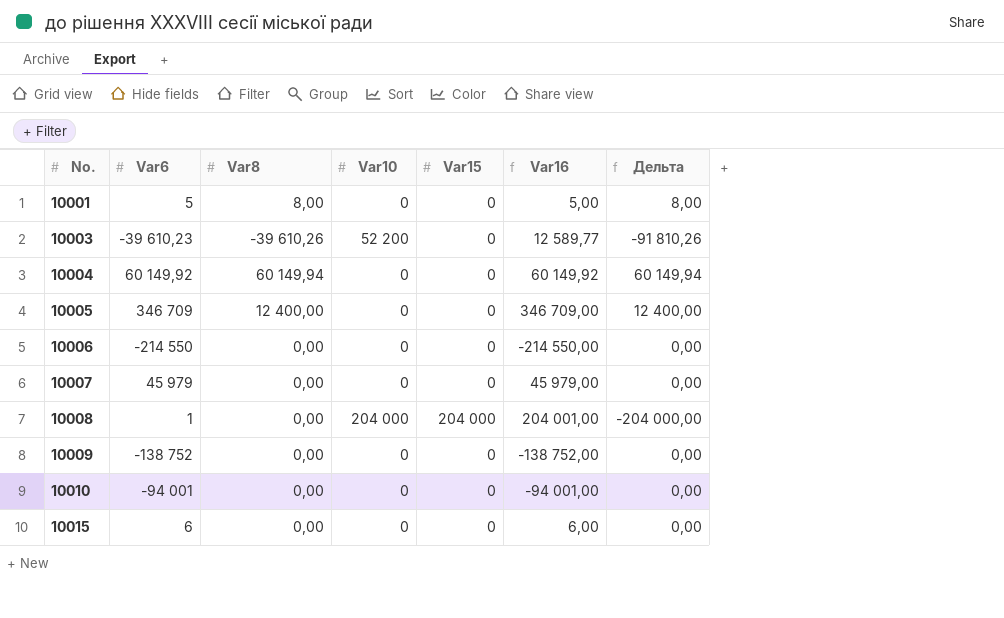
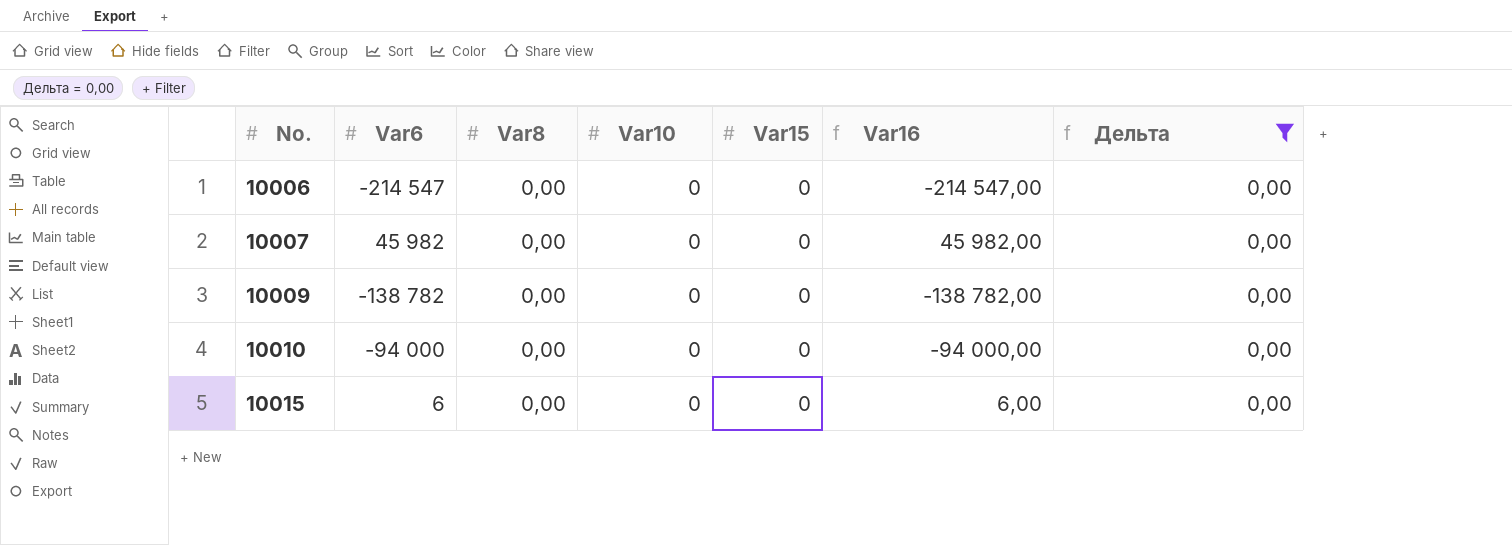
filter: none -> Дельта = 0,00
10006 | Var6: -214 550 -> -214 547
10006 | Var16: -214 550,00 -> -214 547,00
10007 | Var6: 45 979 -> 45 982
10007 | Var16: 45 979,00 -> 45 982,00
10009 | Var6: -138 752 -> -138 782
10009 | Var16: -138 752,00 -> -138 782,00
10010 | Var6: -94 001 -> -94 000
10010 | Var16: -94 001,00 -> -94 000,00

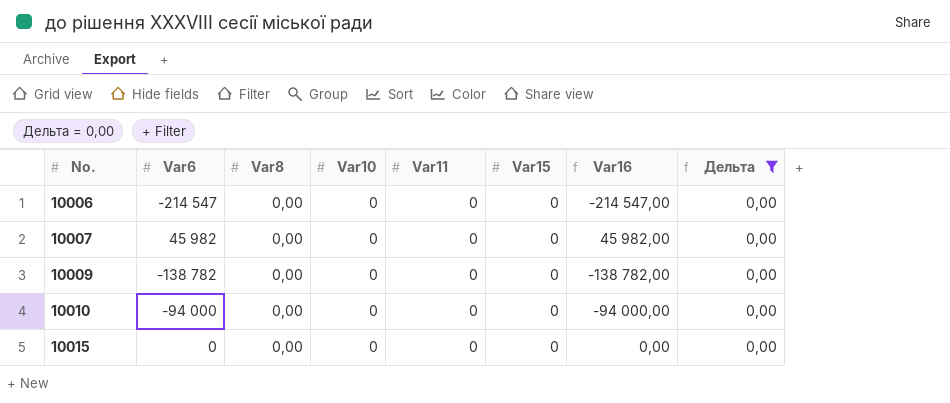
column Var11 | position: none -> 5
10015 | Var6: 6 -> 0
10015 | Var16: 6,00 -> 0,00

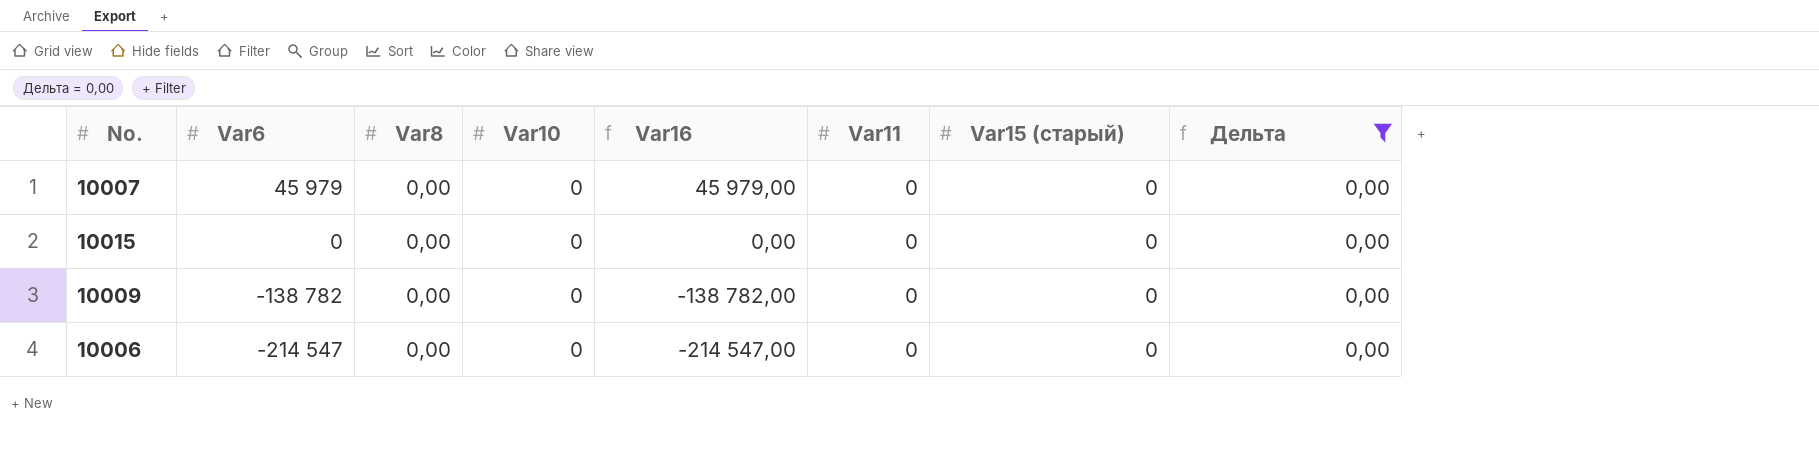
row order: No. ascending -> Var6 descending
column Var16 | position: 7 -> 5
column name: Var15 -> Var15 (старый)
row 10010: -94 000 | 0,00 | 0 | 0 | 0 | -94 000,00 | 0,00 -> none
10007 | Var6: 45 982 -> 45 979
10007 | Var16: 45 982,00 -> 45 979,00

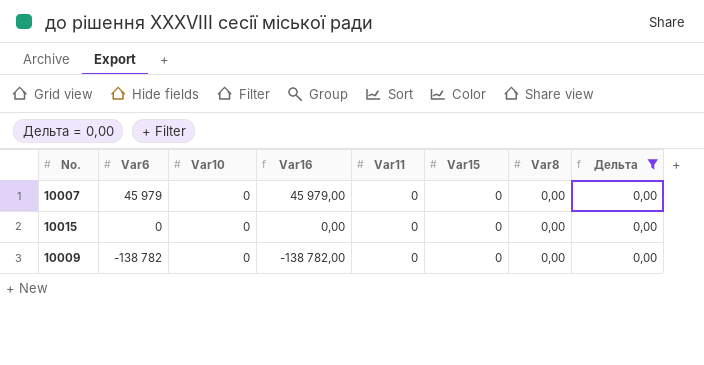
column name: Var15 (старый) -> Var15
column Var8 | position: 3 -> 7
row 10006: -214 547 | 0,00 | 0 | -214 547,00 | 0 | 0 | 0,00 -> none

